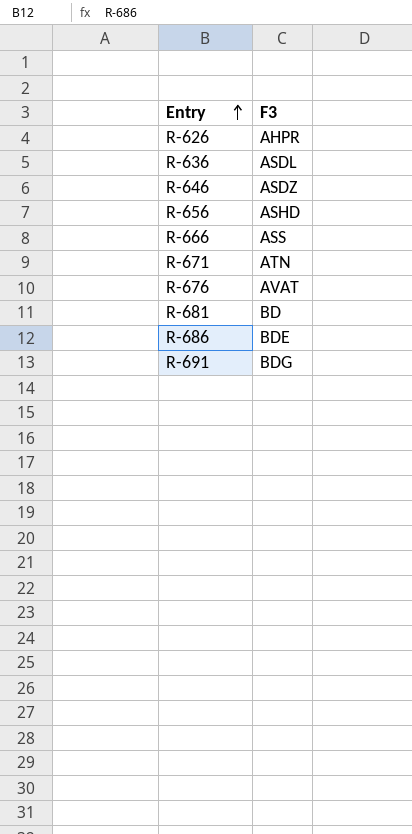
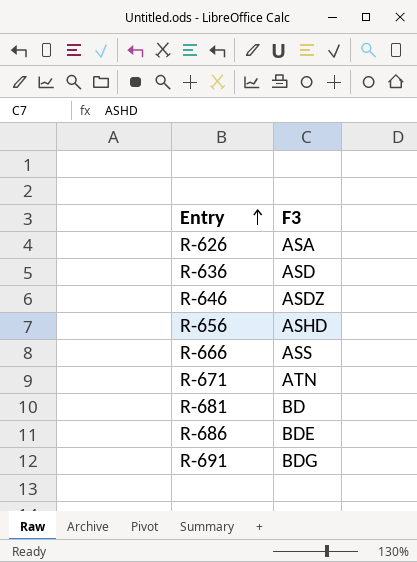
row R-676: AVAT -> none
R-626 | F3: AHPR -> ASA
R-636 | F3: ASDL -> ASD

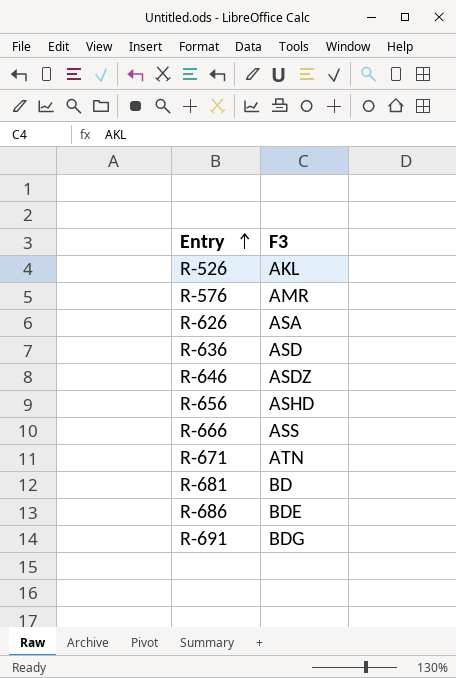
row R-526: none -> AKL
row R-576: none -> AMR

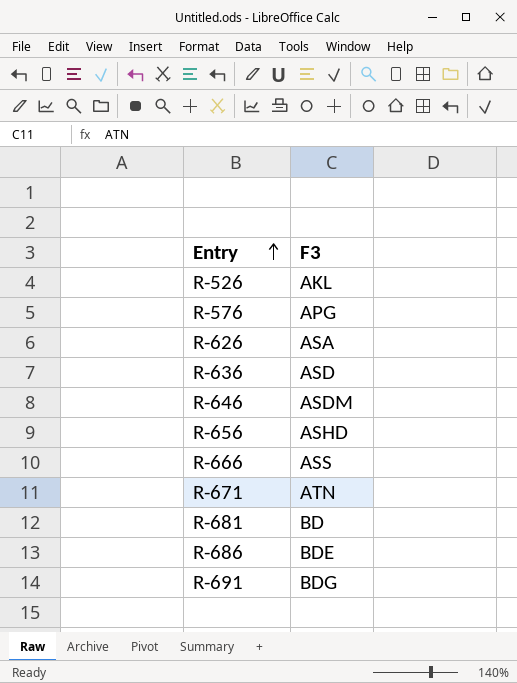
R-576 | F3: AMR -> APG
R-646 | F3: ASDZ -> ASDM

